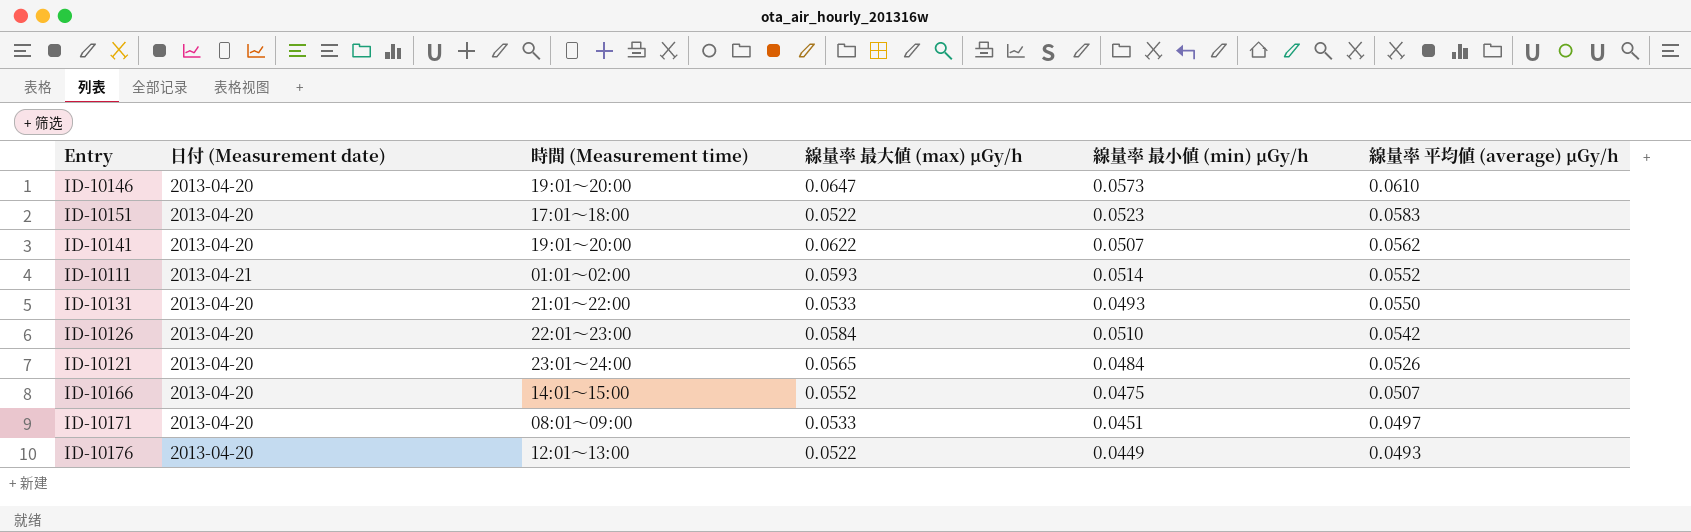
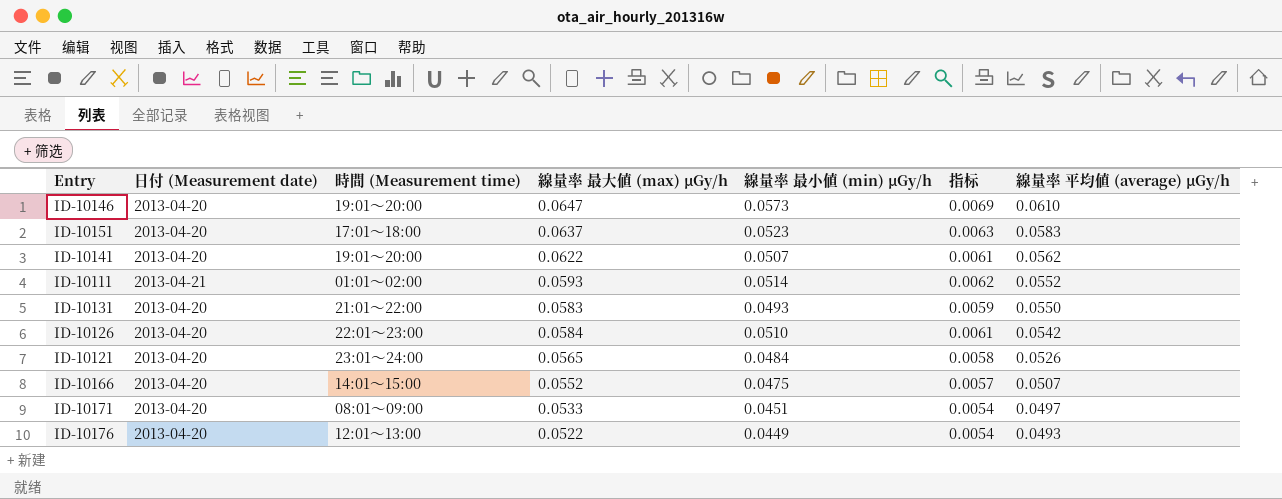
column 指标 | formula: none -> [線量率 最小値 (min) μGy/h] * 0.12
ID-10151 | 線量率 最大値 (max) μGy/h: 0.0522 -> 0.0637
ID-10131 | 線量率 最大値 (max) μGy/h: 0.0533 -> 0.0583

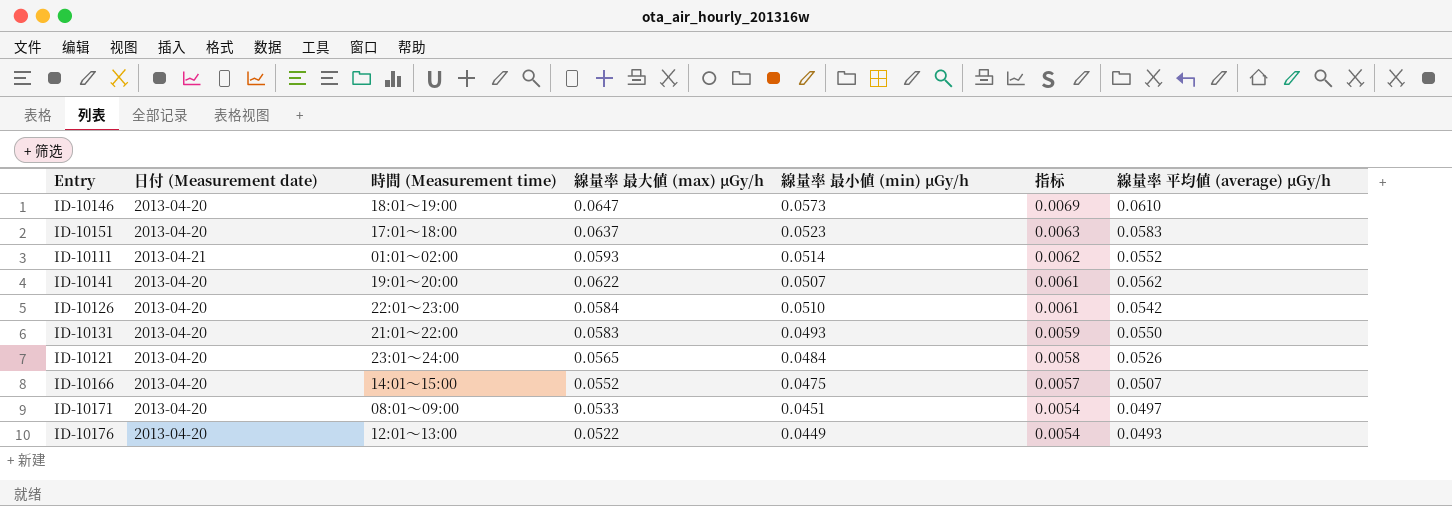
row order: 線量率 平均値 (average) μGy/h descending -> 指标 descending
ID-10146 | 時間 (Measurement time): 19:01～20:00 -> 18:01～19:00

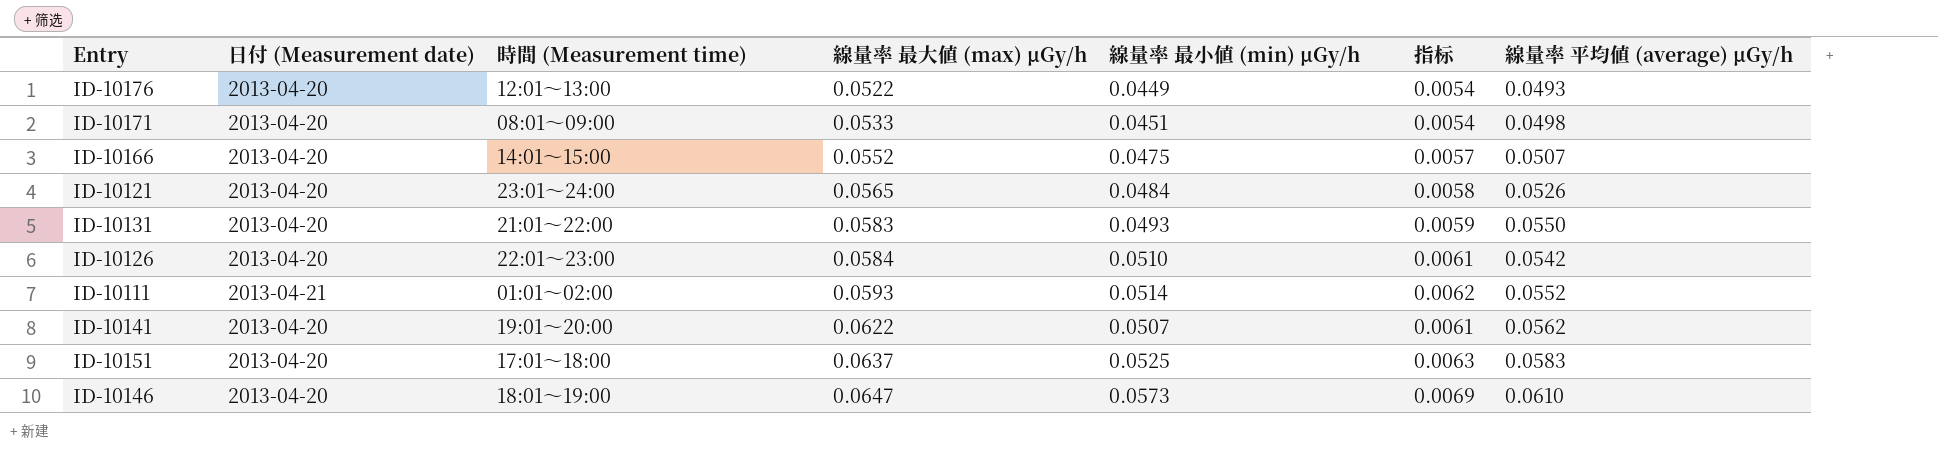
row order: 指标 descending -> 線量率 最大値 (max) μGy/h ascending
ID-10171 | 線量率 平均値 (average) μGy/h: 0.0497 -> 0.0498
ID-10151 | 線量率 最小値 (min) μGy/h: 0.0523 -> 0.0525

